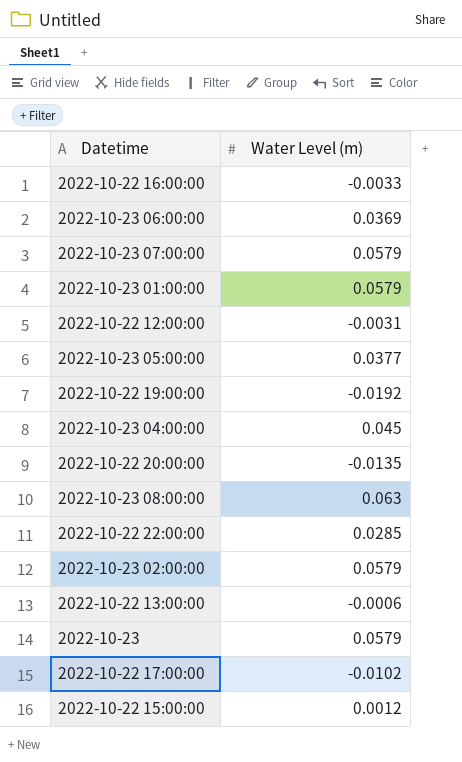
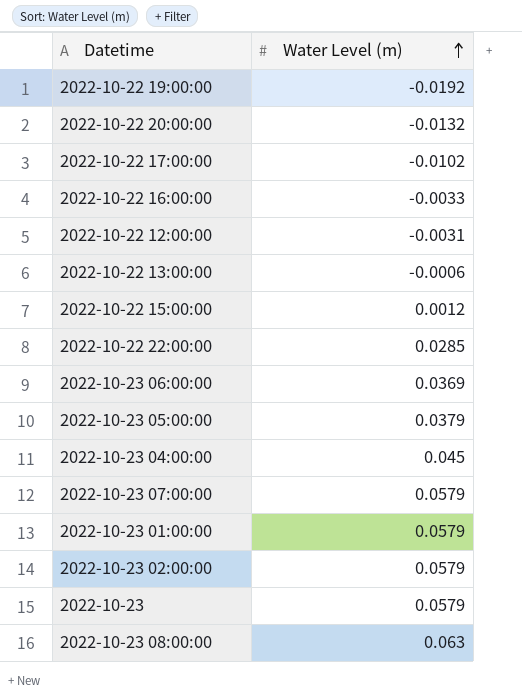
row order: none -> Water Level (m) ascending
2022-10-22 20:00:00 | Water Level (m): -0.0135 -> -0.0132
2022-10-23 05:00:00 | Water Level (m): 0.0377 -> 0.0379

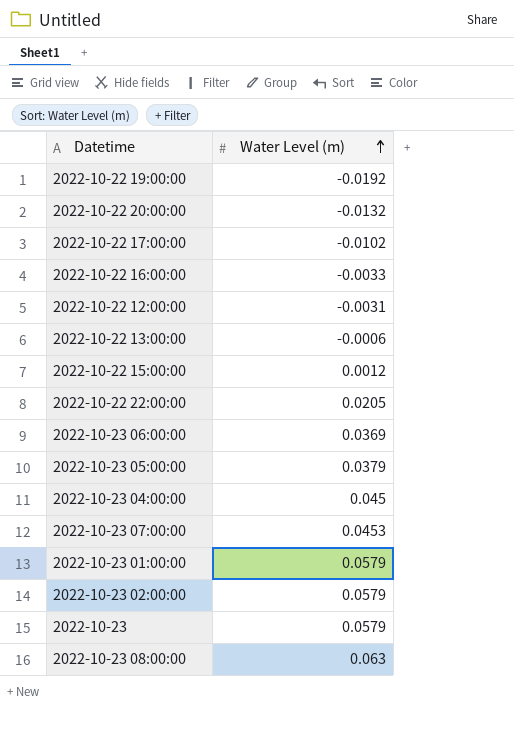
2022-10-22 22:00:00 | Water Level (m): 0.0285 -> 0.0205
2022-10-23 07:00:00 | Water Level (m): 0.0579 -> 0.0453

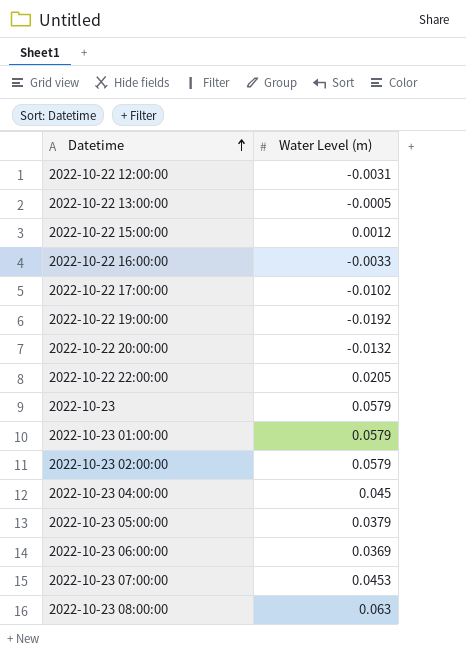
row order: Water Level (m) ascending -> Datetime ascending
2022-10-22 13:00:00 | Water Level (m): -0.0006 -> -0.0005

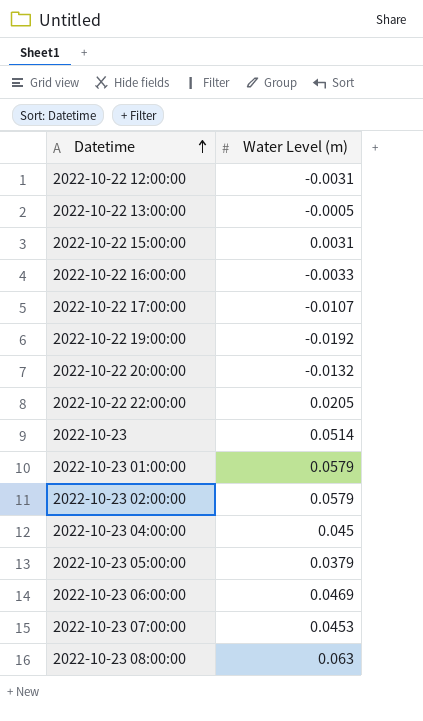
2022-10-22 15:00:00 | Water Level (m): 0.0012 -> 0.0031
2022-10-22 17:00:00 | Water Level (m): -0.0102 -> -0.0107
2022-10-23 | Water Level (m): 0.0579 -> 0.0514
2022-10-23 06:00:00 | Water Level (m): 0.0369 -> 0.0469

